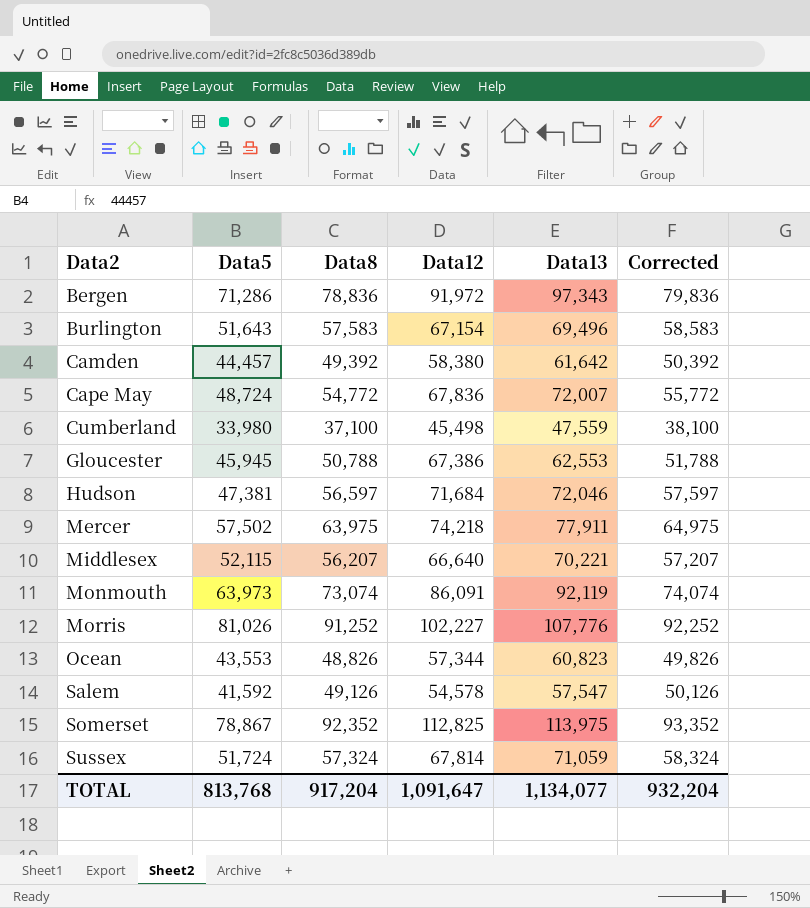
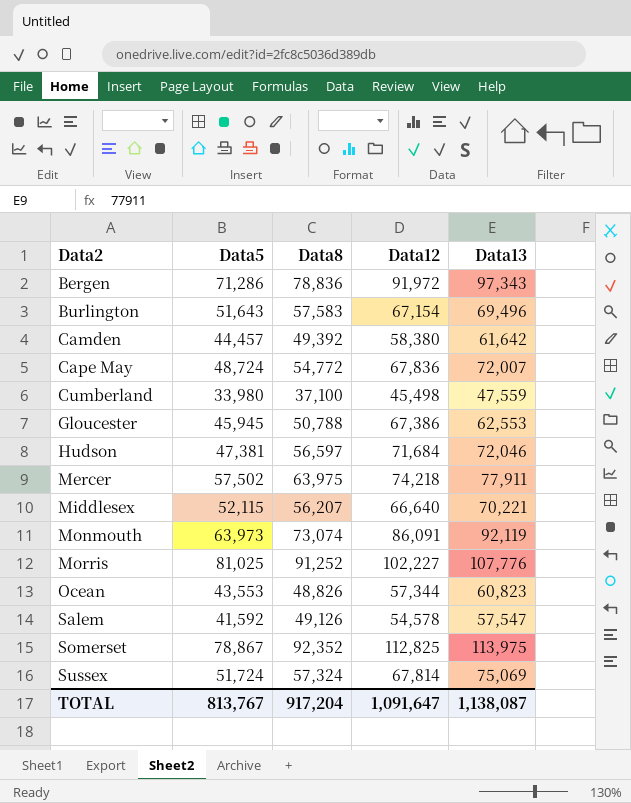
column Corrected | formula: [Data8] + 1000 -> none
Morris | Data5: 81,026 -> 81,025
Sussex | Data13: 71,059 -> 75,069
TOTAL | Data5: 813,768 -> 813,767
TOTAL | Data13: 1,134,077 -> 1,138,087

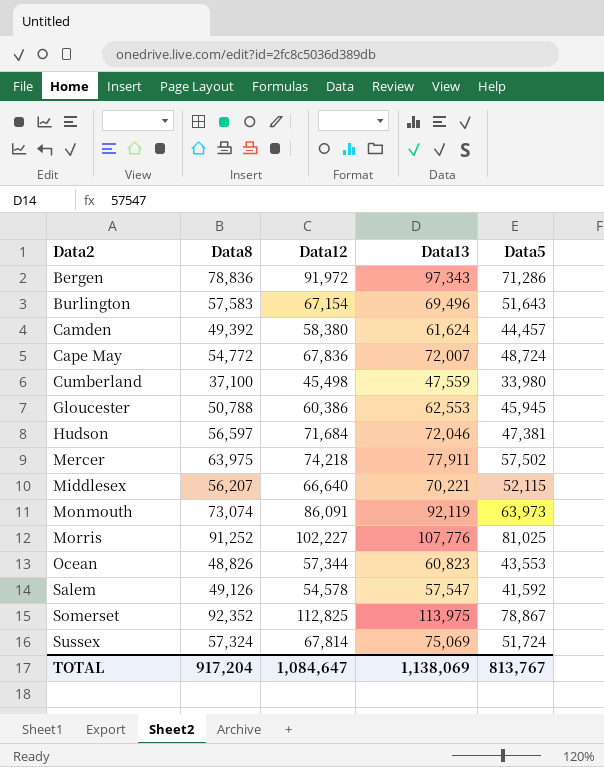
column Data5 | position: 2 -> 5
Camden | Data13: 61,642 -> 61,624
Gloucester | Data12: 67,386 -> 60,386
TOTAL | Data12: 1,091,647 -> 1,084,647
TOTAL | Data13: 1,138,087 -> 1,138,069

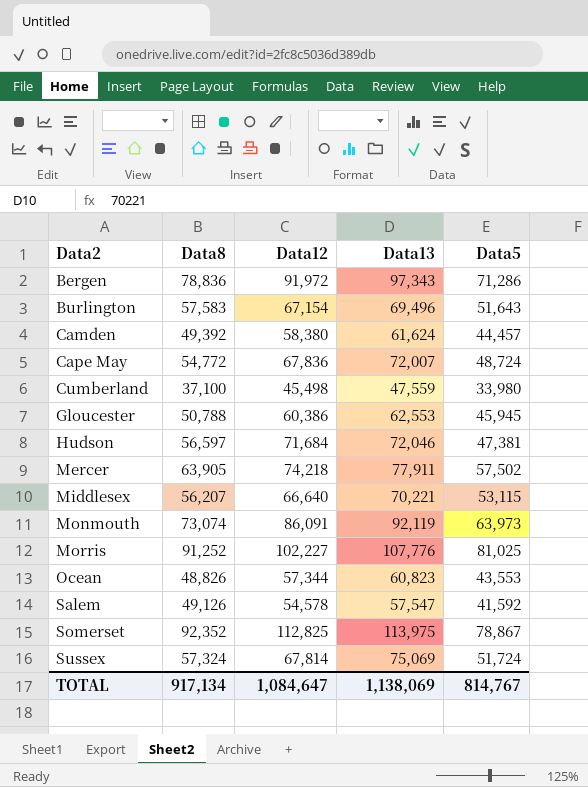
Mercer | Data8: 63,975 -> 63,905
Middlesex | Data5: 52,115 -> 53,115
TOTAL | Data8: 917,204 -> 917,134
TOTAL | Data5: 813,767 -> 814,767

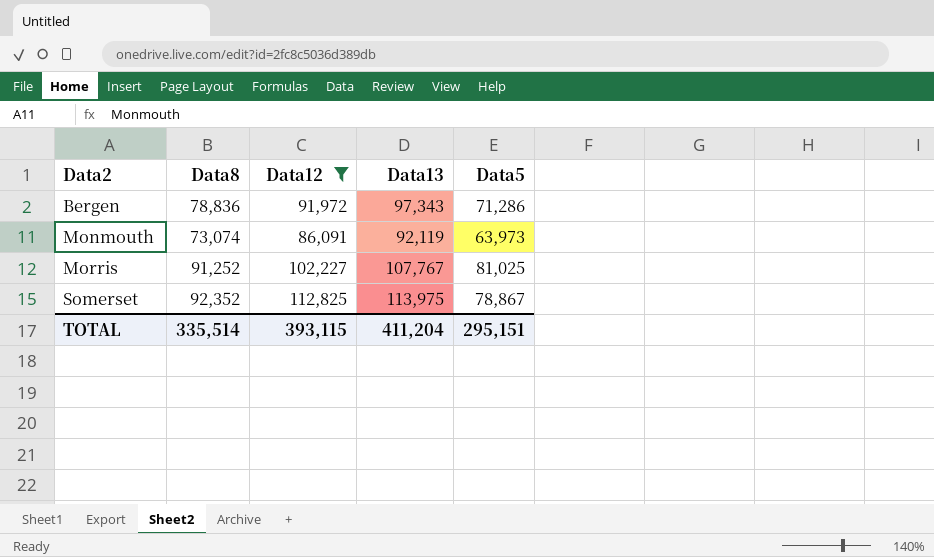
filter: none -> Data12 >= 86,091
Morris | Data13: 107,776 -> 107,767
TOTAL | Data8: 917,134 -> 335,514
TOTAL | Data12: 1,084,647 -> 393,115
TOTAL | Data13: 1,138,069 -> 411,204
TOTAL | Data5: 814,767 -> 295,151

